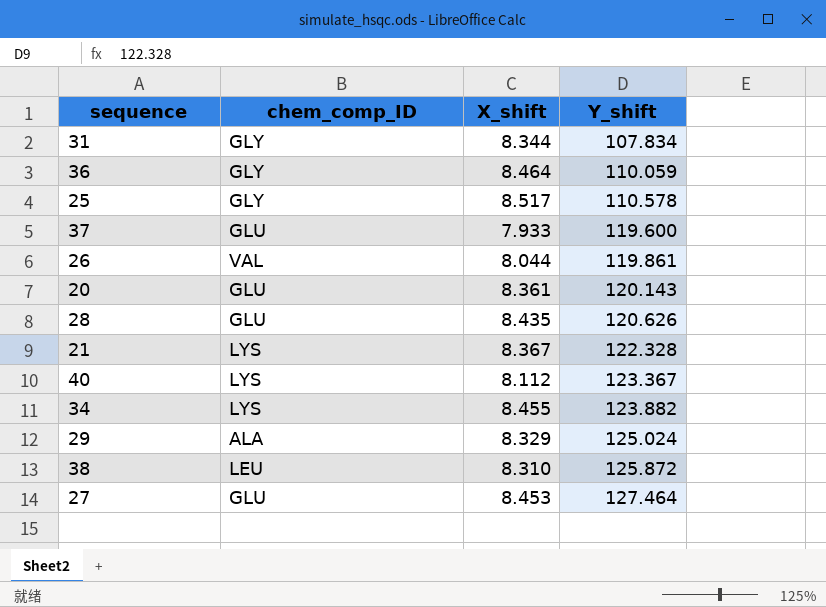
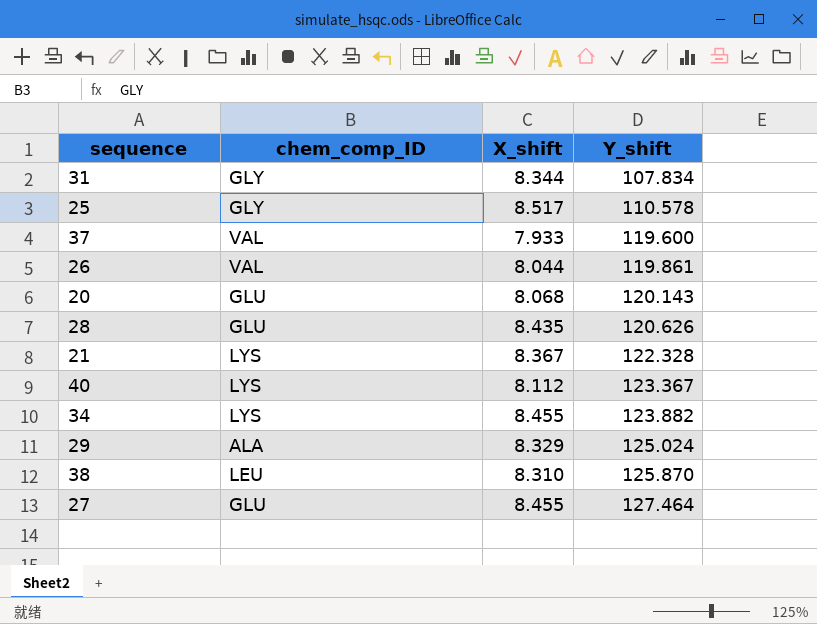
row 36: GLY | 8.464 | 110.059 -> none
37 | chem_comp_ID: GLU -> VAL
20 | X_shift: 8.361 -> 8.068
38 | Y_shift: 125.872 -> 125.870
27 | X_shift: 8.453 -> 8.455

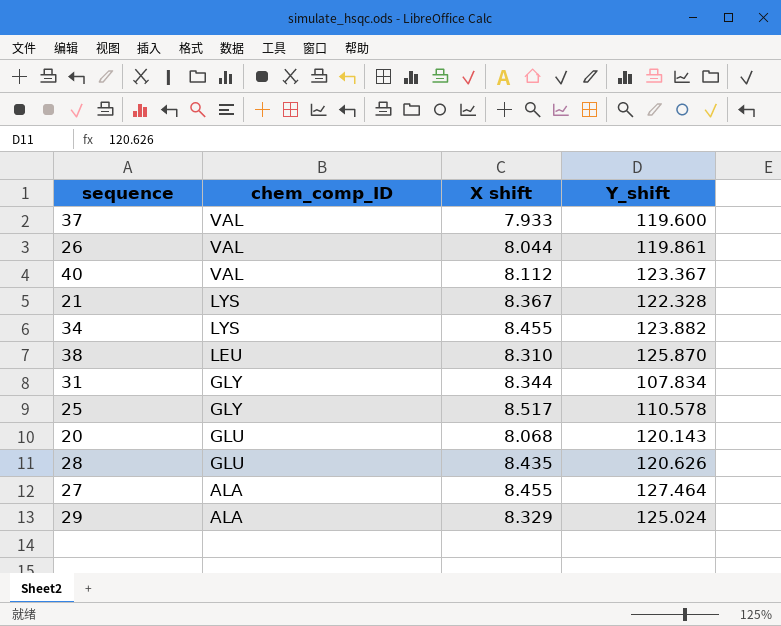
row order: Y_shift ascending -> chem_comp_ID descending
column name: X_shift -> X shift
40 | chem_comp_ID: LYS -> VAL
27 | chem_comp_ID: GLU -> ALA

